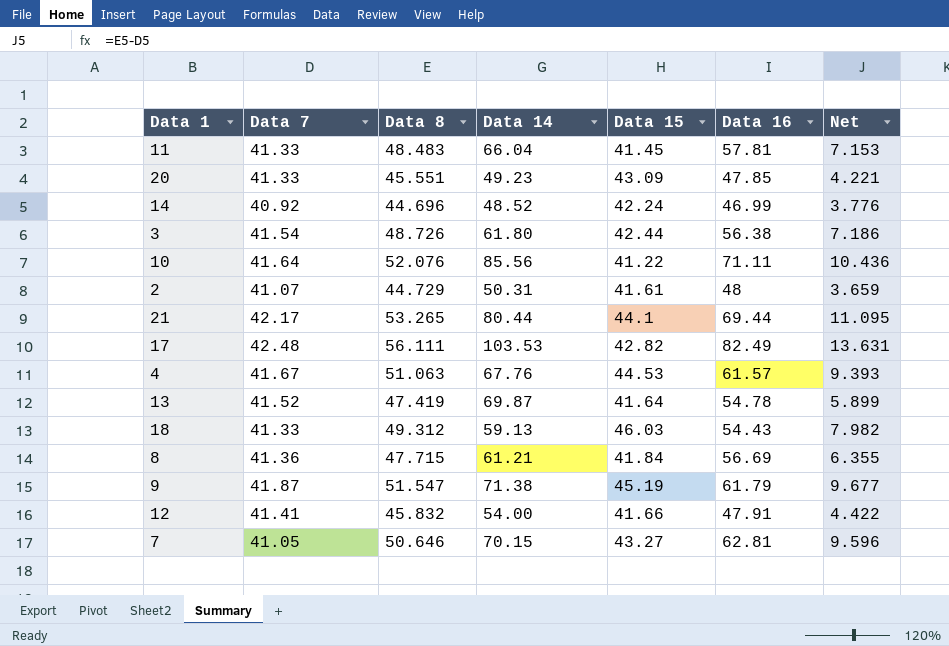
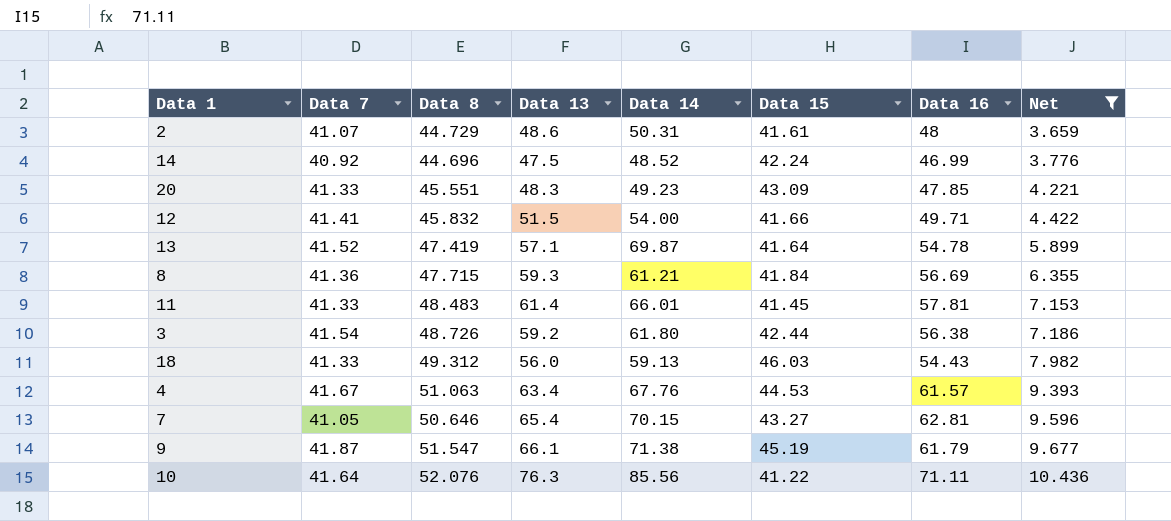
filter: none -> Net <= 10.436
row order: none -> Net ascending
column Data 13 | position: none -> 4
12 | Data 16: 47.91 -> 49.71
11 | Data 14: 66.04 -> 66.01

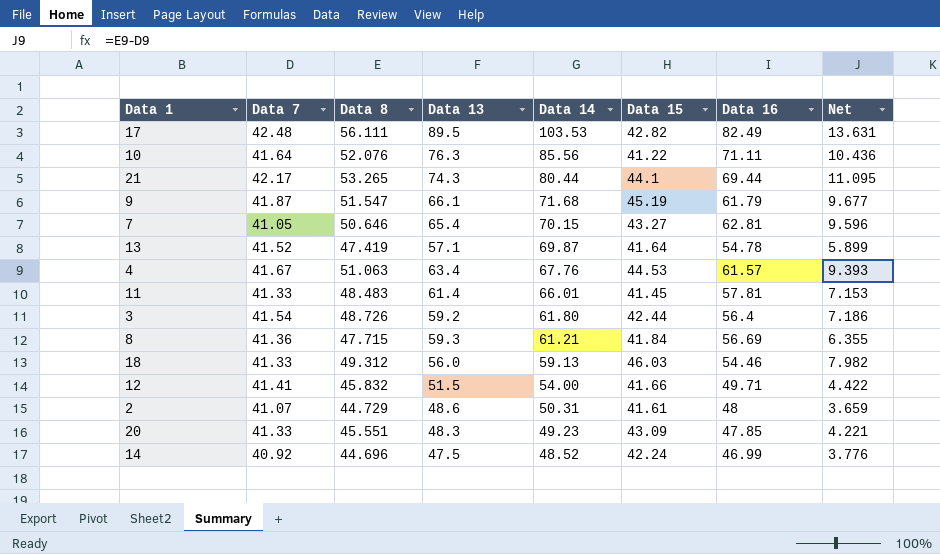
filter: Net <= 10.436 -> none
row order: Net ascending -> Data 14 descending
9 | Data 14: 71.38 -> 71.68
3 | Data 16: 56.38 -> 56.4
18 | Data 16: 54.43 -> 54.46

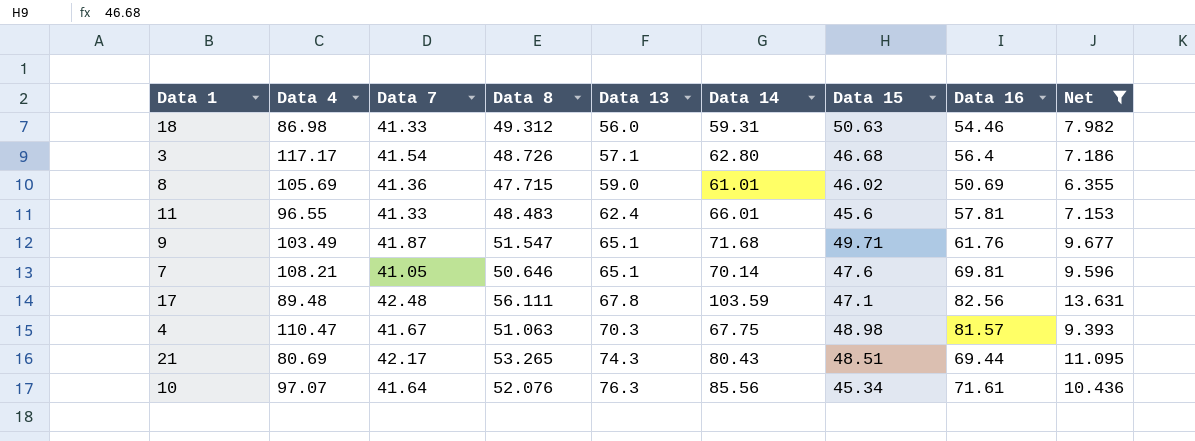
filter: none -> Net >= 6.355
row order: Data 14 descending -> Data 13 ascending
column Data 4 | position: none -> 2
18 | Data 14: 59.13 -> 59.31
18 | Data 15: 46.03 -> 50.63
3 | Data 13: 59.2 -> 57.1
3 | Data 14: 61.80 -> 62.80
3 | Data 15: 42.44 -> 46.68
8 | Data 13: 59.3 -> 59.0
8 | Data 14: 61.21 -> 61.01
8 | Data 15: 41.84 -> 46.02
8 | Data 16: 56.69 -> 50.69
11 | Data 13: 61.4 -> 62.4
11 | Data 15: 41.45 -> 45.6
9 | Data 13: 66.1 -> 65.1
9 | Data 15: 45.19 -> 49.71
9 | Data 16: 61.79 -> 61.76
7 | Data 13: 65.4 -> 65.1
7 | Data 14: 70.15 -> 70.14
7 | Data 15: 43.27 -> 47.6
7 | Data 16: 62.81 -> 69.81
17 | Data 13: 89.5 -> 67.8
17 | Data 14: 103.53 -> 103.59
17 | Data 15: 42.82 -> 47.1
17 | Data 16: 82.49 -> 82.56
4 | Data 13: 63.4 -> 70.3
4 | Data 14: 67.76 -> 67.75
4 | Data 15: 44.53 -> 48.98
4 | Data 16: 61.57 -> 81.57
21 | Data 14: 80.44 -> 80.43
21 | Data 15: 44.1 -> 48.51
10 | Data 15: 41.22 -> 45.34
10 | Data 16: 71.11 -> 71.61

